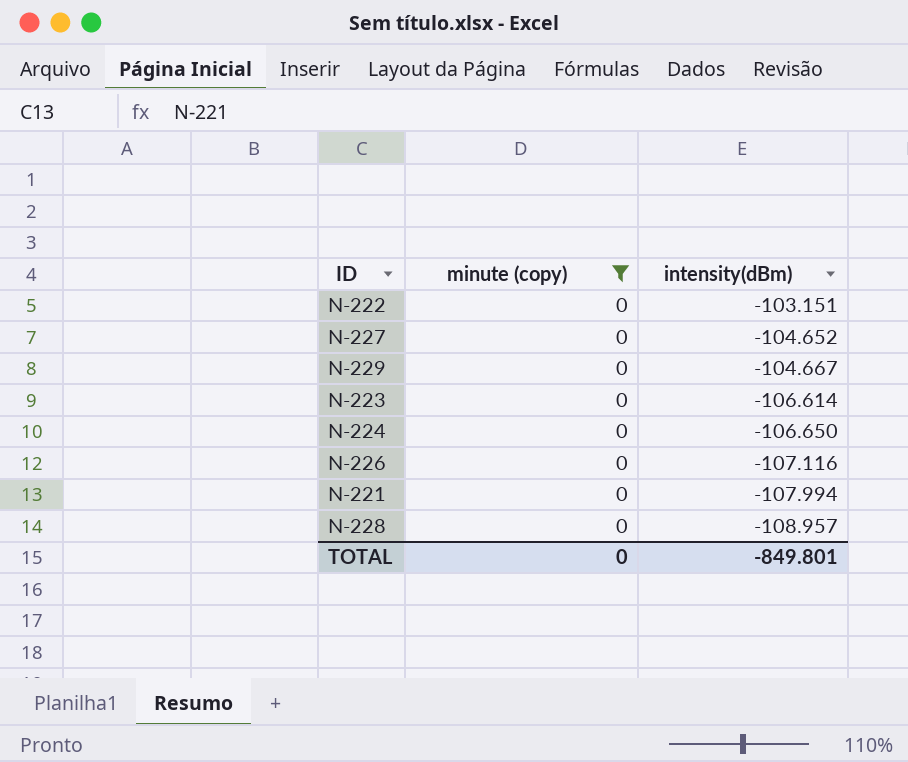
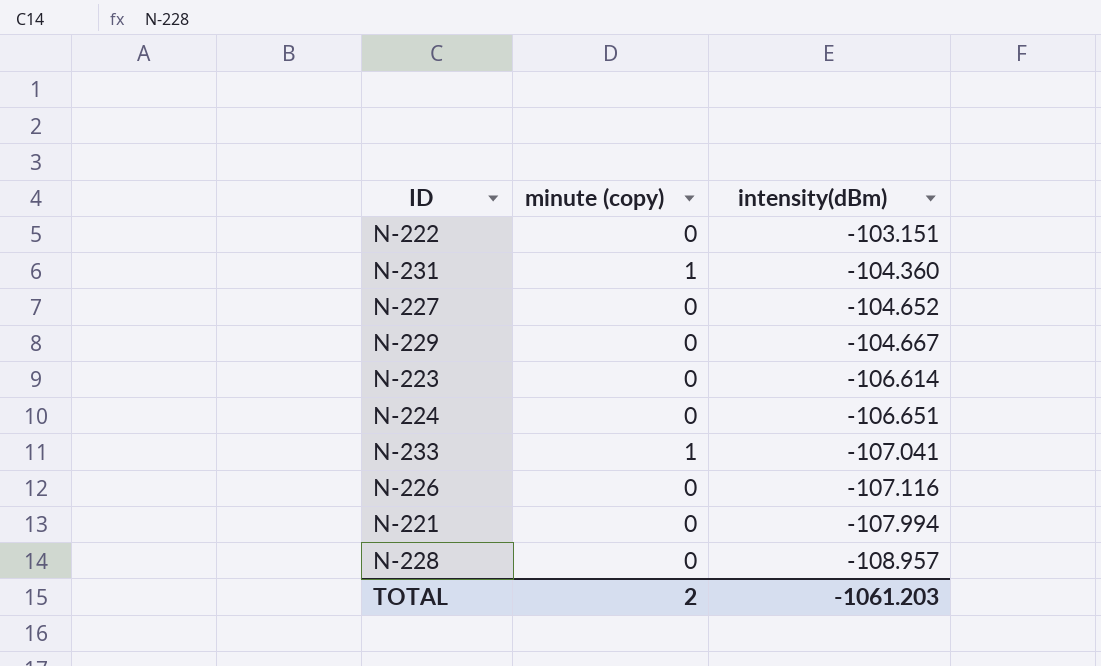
filter: minute (copy) = 0 -> none
N-224 | intensity(dBm): -106.650 -> -106.651
TOTAL | minute (copy): 0 -> 2
TOTAL | intensity(dBm): -849.801 -> -1061.203

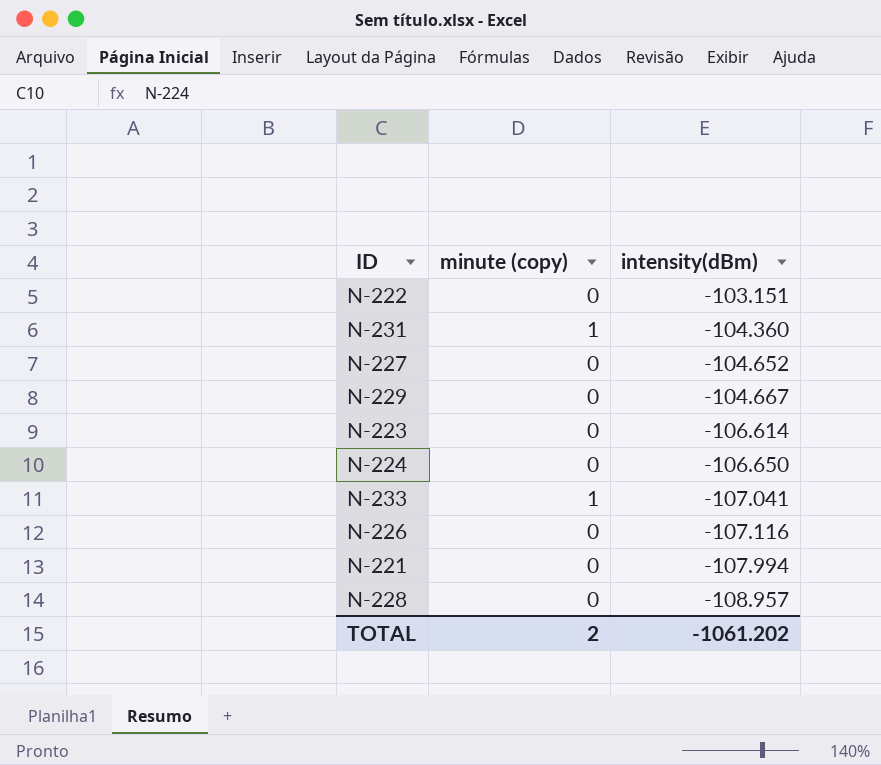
N-224 | intensity(dBm): -106.651 -> -106.650
TOTAL | intensity(dBm): -1061.203 -> -1061.202

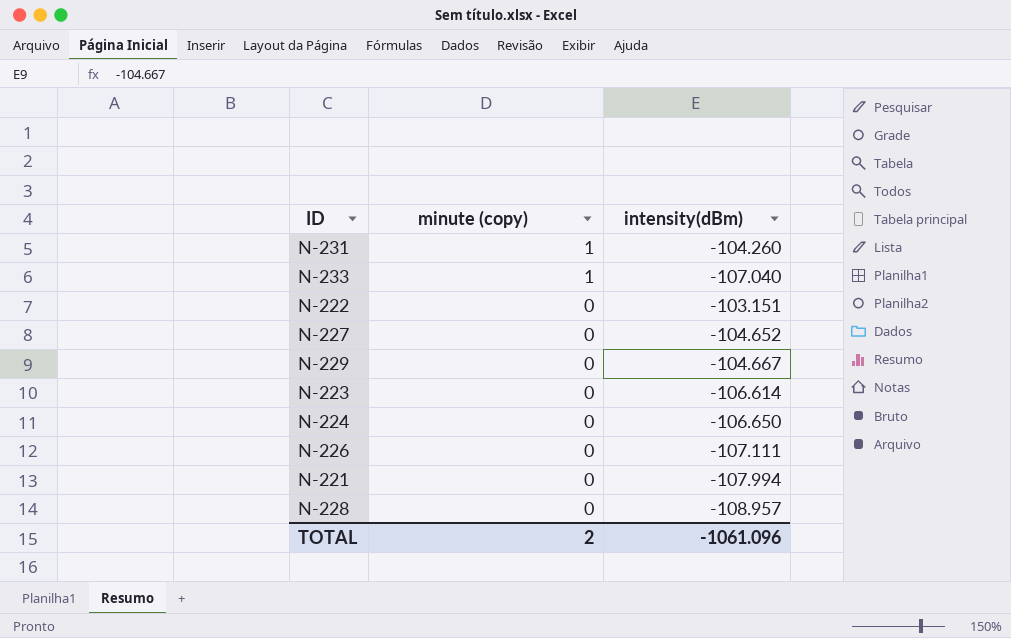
row order: intensity(dBm) descending -> minute (copy) descending
N-231 | intensity(dBm): -104.360 -> -104.260
N-233 | intensity(dBm): -107.041 -> -107.040
N-226 | intensity(dBm): -107.116 -> -107.111
TOTAL | intensity(dBm): -1061.202 -> -1061.096

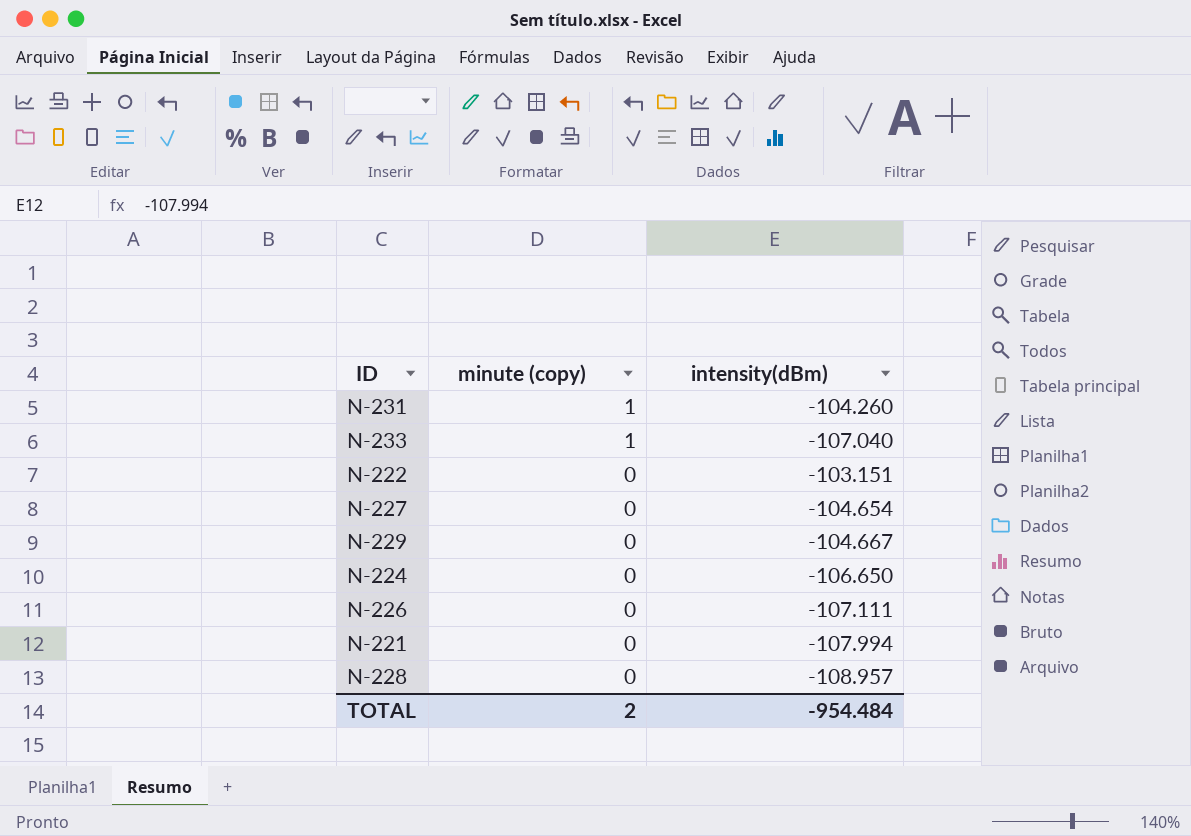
row N-223: 0 | -106.614 -> none
N-227 | intensity(dBm): -104.652 -> -104.654
TOTAL | intensity(dBm): -1061.096 -> -954.484

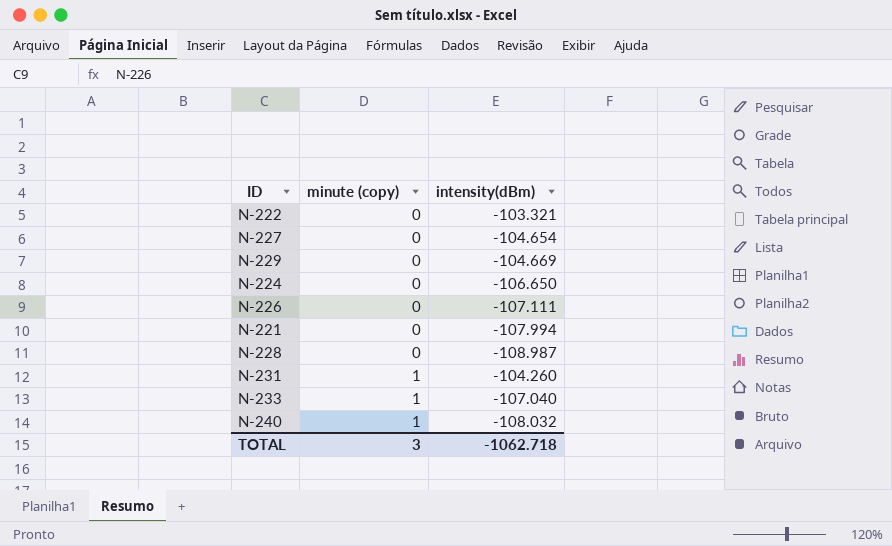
row order: minute (copy) descending -> minute (copy) ascending
N-222 | intensity(dBm): -103.151 -> -103.321
N-229 | intensity(dBm): -104.667 -> -104.669
N-228 | intensity(dBm): -108.957 -> -108.987
row N-240: none -> 1 | -108.032
TOTAL | minute (copy): 2 -> 3
TOTAL | intensity(dBm): -954.484 -> -1062.718

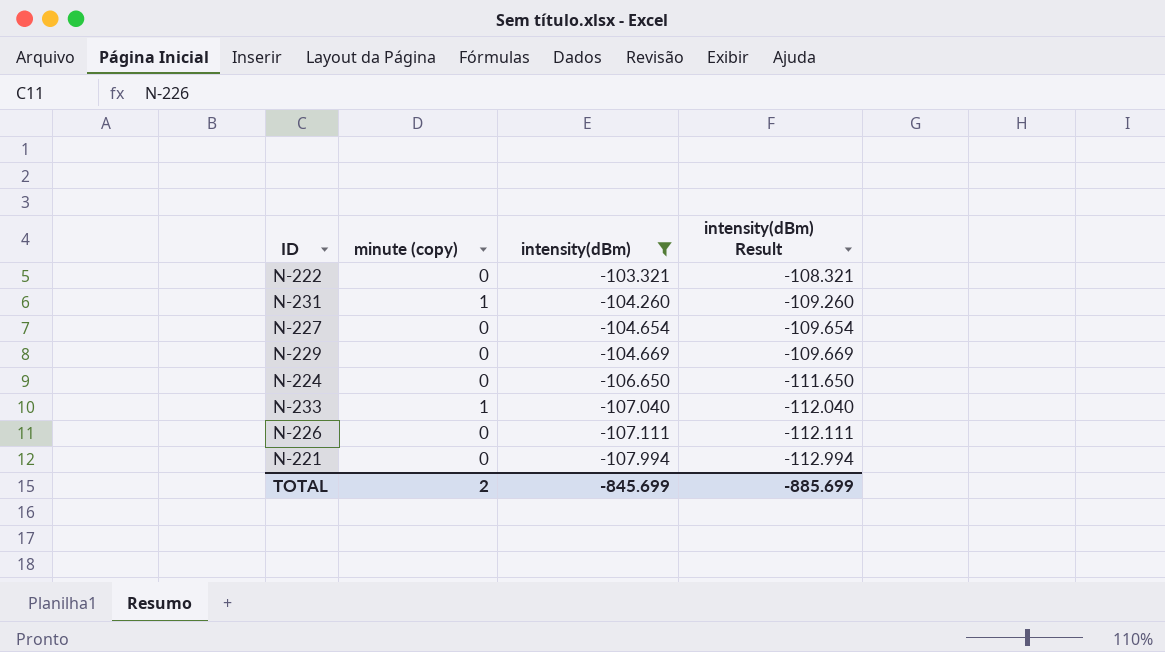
filter: none -> intensity(dBm) >= -107.994
row order: minute (copy) ascending -> intensity(dBm) descending
column intensity(dBm) Result | formula: none -> [intensity(dBm)] - 5
TOTAL | minute (copy): 3 -> 2
TOTAL | intensity(dBm): -1062.718 -> -845.699

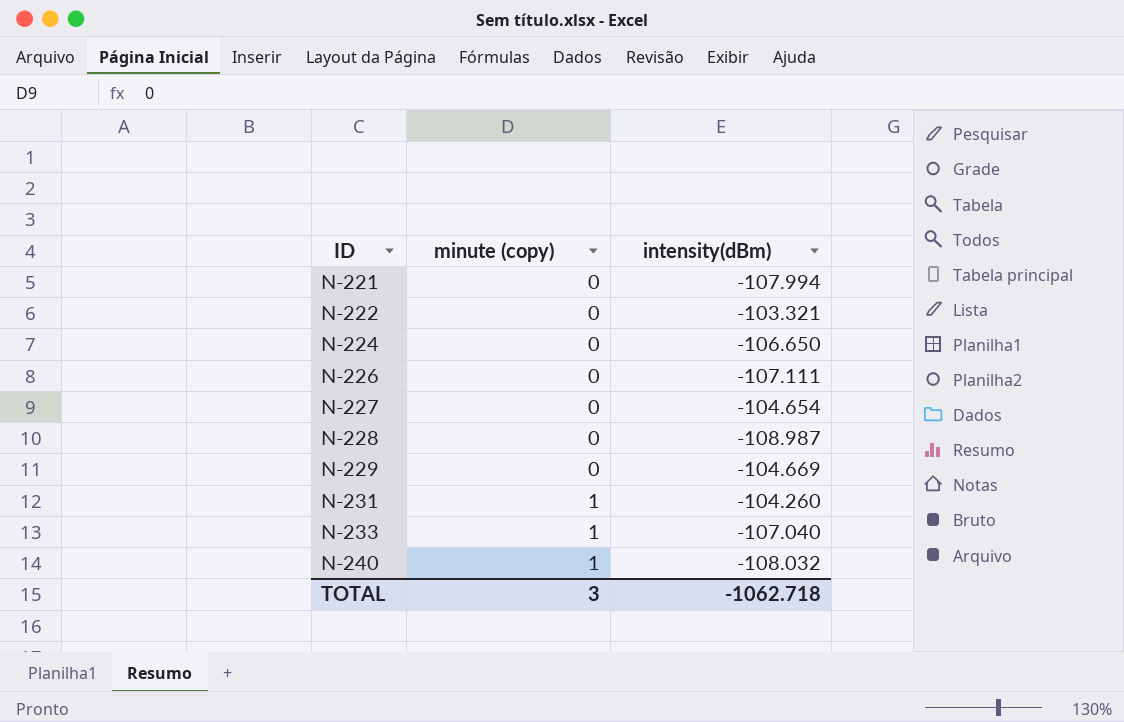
filter: intensity(dBm) >= -107.994 -> none
row order: intensity(dBm) descending -> ID ascending
column intensity(dBm) Result | formula: [intensity(dBm)] - 5 -> none
TOTAL | minute (copy): 2 -> 3
TOTAL | intensity(dBm): -845.699 -> -1062.718

